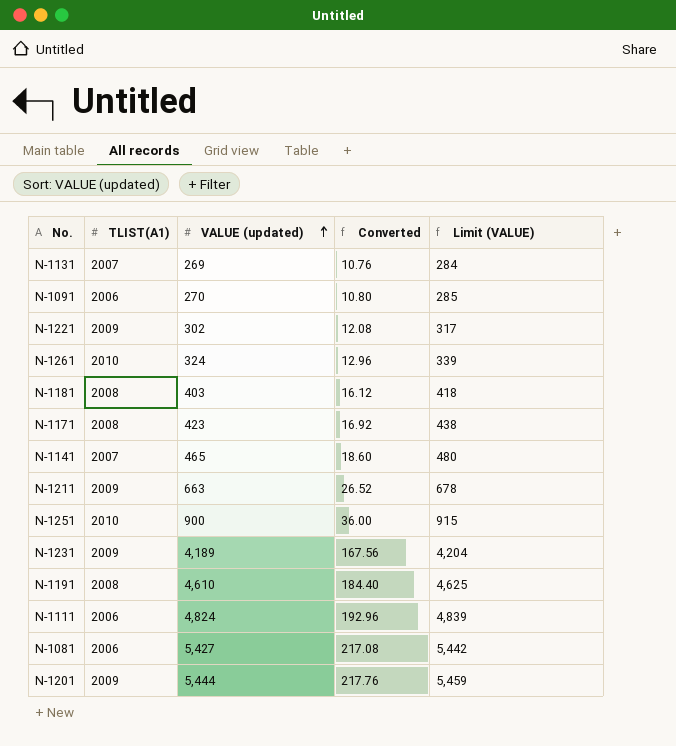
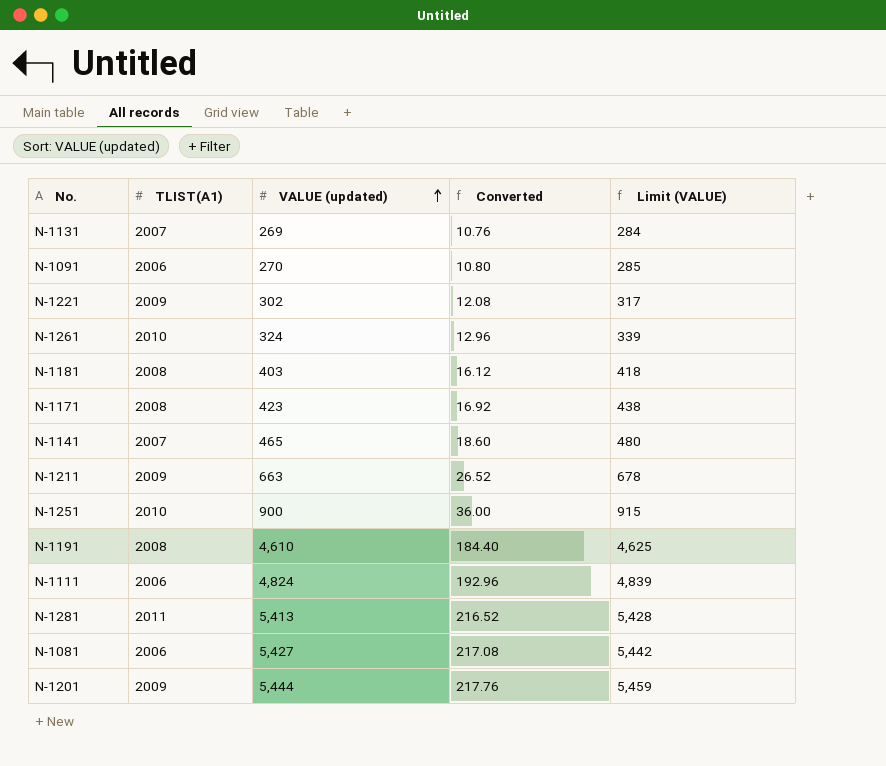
row N-1231: 2009 | 4,189 | 167.56 | 4,204 -> none
row N-1281: none -> 2011 | 5,413 | 216.52 | 5,428

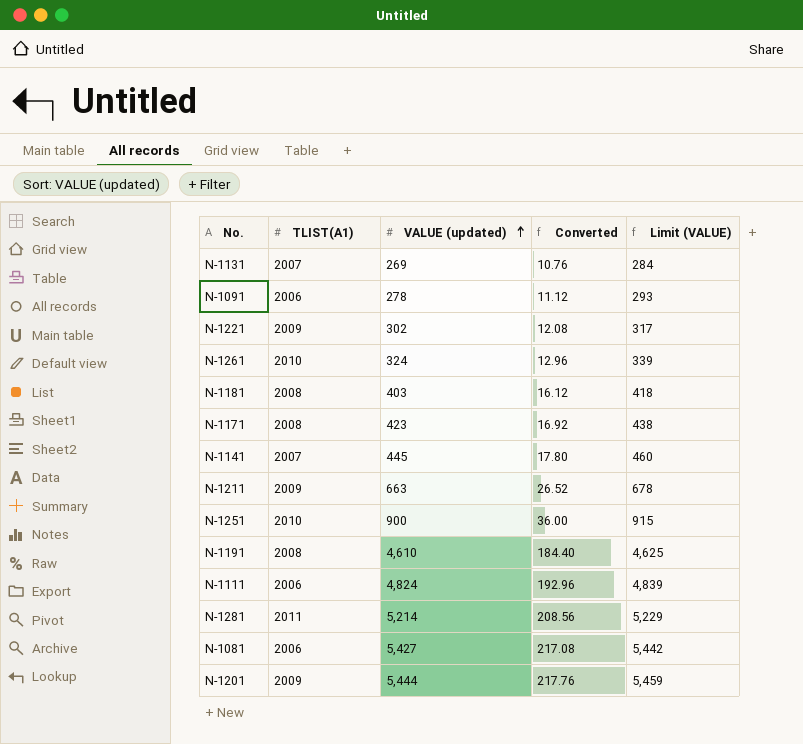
N-1091 | VALUE (updated): 270 -> 278
N-1091 | Converted: 10.80 -> 11.12
N-1091 | Limit (VALUE): 285 -> 293
N-1141 | VALUE (updated): 465 -> 445
N-1141 | Converted: 18.60 -> 17.80
N-1141 | Limit (VALUE): 480 -> 460
N-1281 | VALUE (updated): 5,413 -> 5,214
N-1281 | Converted: 216.52 -> 208.56
N-1281 | Limit (VALUE): 5,428 -> 5,229

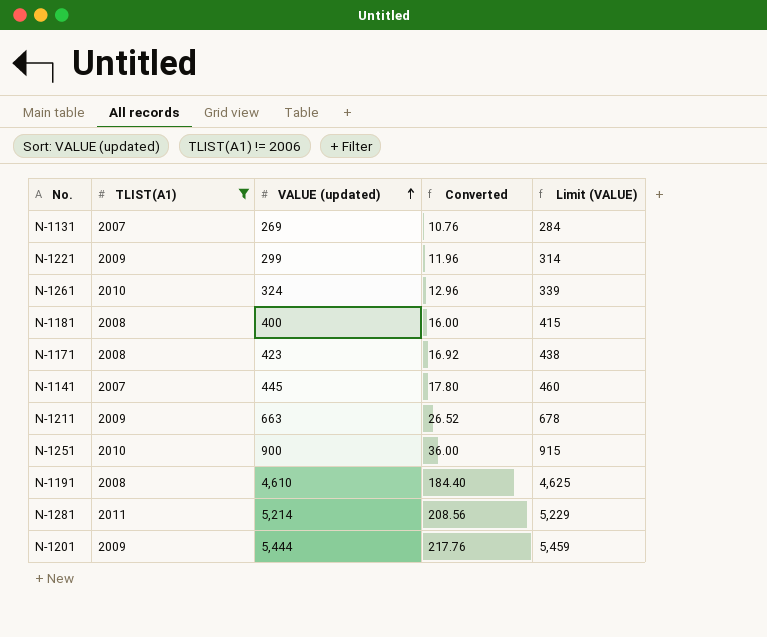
filter: none -> TLIST(A1) != 2006
N-1221 | VALUE (updated): 302 -> 299
N-1221 | Converted: 12.08 -> 11.96
N-1221 | Limit (VALUE): 317 -> 314
N-1181 | VALUE (updated): 403 -> 400
N-1181 | Converted: 16.12 -> 16.00
N-1181 | Limit (VALUE): 418 -> 415

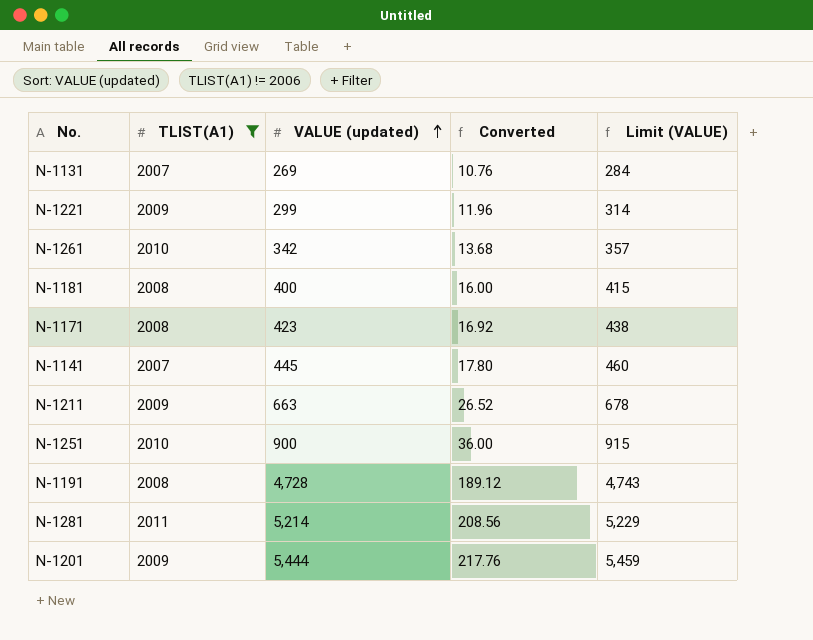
N-1261 | VALUE (updated): 324 -> 342
N-1261 | Converted: 12.96 -> 13.68
N-1261 | Limit (VALUE): 339 -> 357
N-1191 | VALUE (updated): 4,610 -> 4,728
N-1191 | Converted: 184.40 -> 189.12
N-1191 | Limit (VALUE): 4,625 -> 4,743

